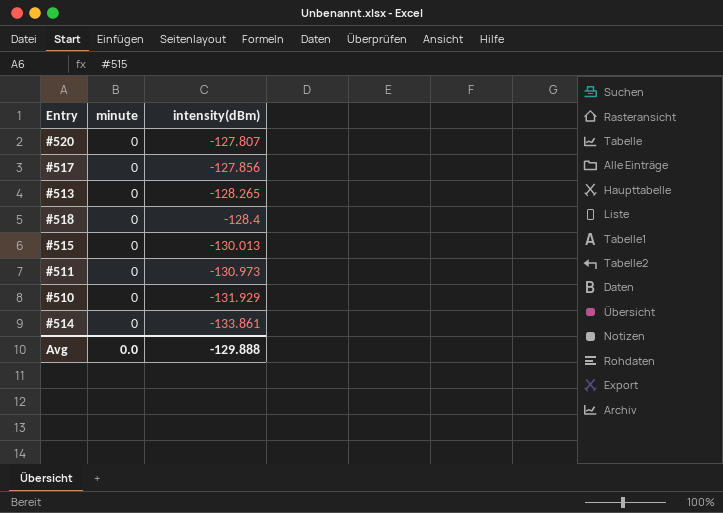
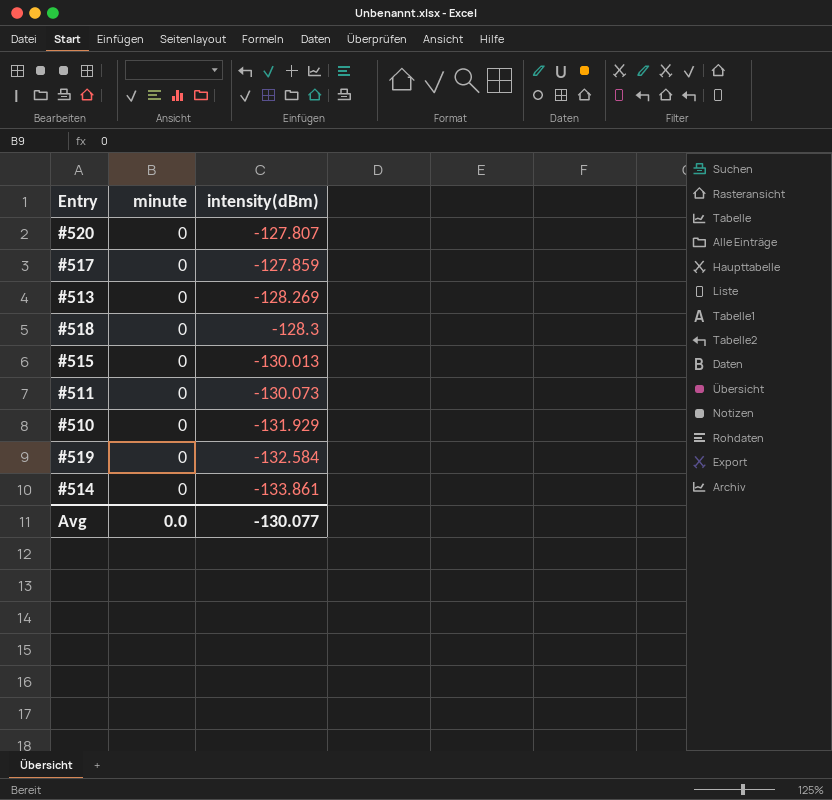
#517 | intensity(dBm): -127.856 -> -127.859
#513 | intensity(dBm): -128.265 -> -128.269
#518 | intensity(dBm): -128.4 -> -128.3
#511 | intensity(dBm): -130.973 -> -130.073
row #519: none -> 0 | -132.584
Avg | intensity(dBm): -129.888 -> -130.077

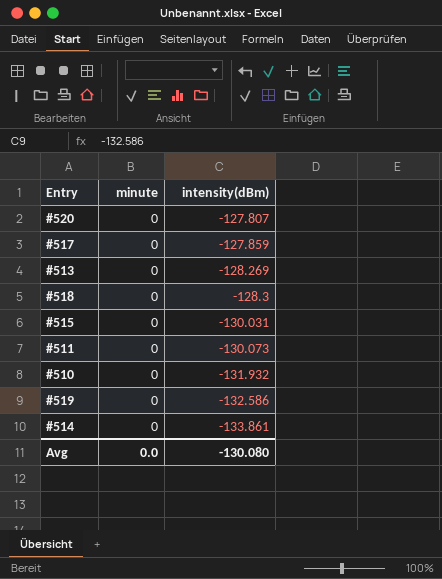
#515 | intensity(dBm): -130.013 -> -130.031
#510 | intensity(dBm): -131.929 -> -131.932
#519 | intensity(dBm): -132.584 -> -132.586
Avg | intensity(dBm): -130.077 -> -130.080

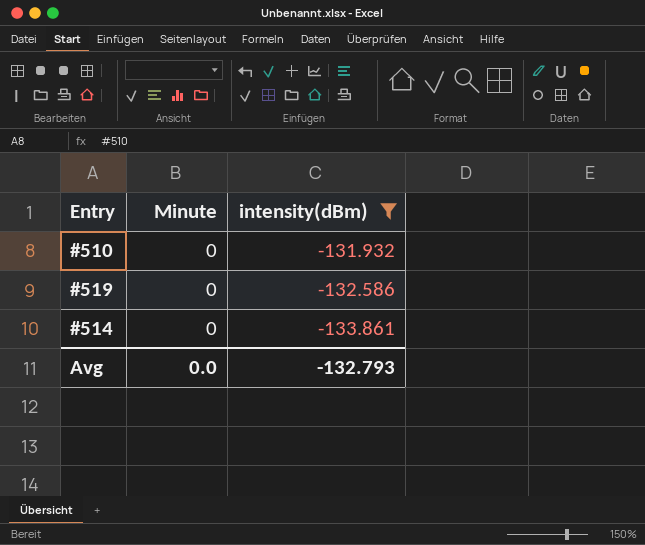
filter: none -> intensity(dBm) <= -131.932
column name: minute -> Minute
Avg | intensity(dBm): -130.080 -> -132.793

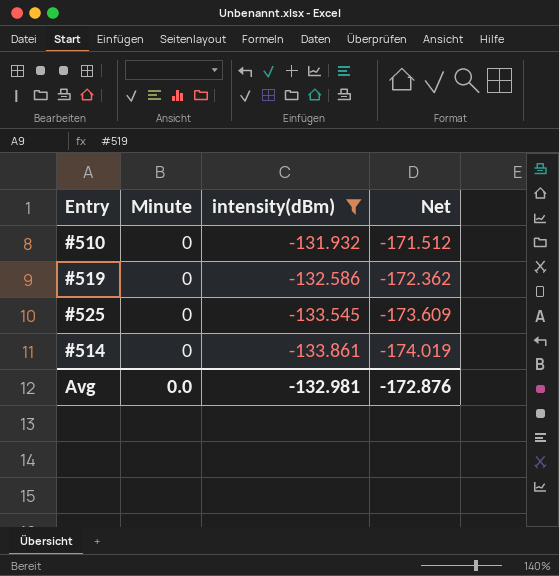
column Net | formula: none -> [intensity(dBm)] * 1.3
row #525: none -> 0 | -133.545 | -173.609
Avg | intensity(dBm): -132.793 -> -132.981

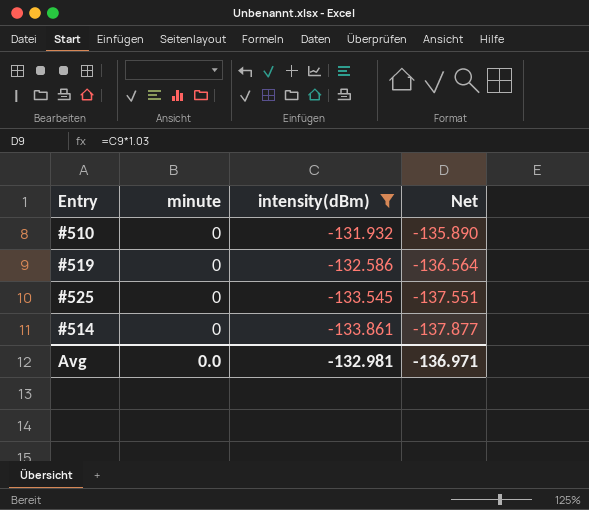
column name: Minute -> minute
column Net | formula: [intensity(dBm)] * 1.3 -> [intensity(dBm)] * 1.03
Avg | Net: -172.876 -> -136.971

